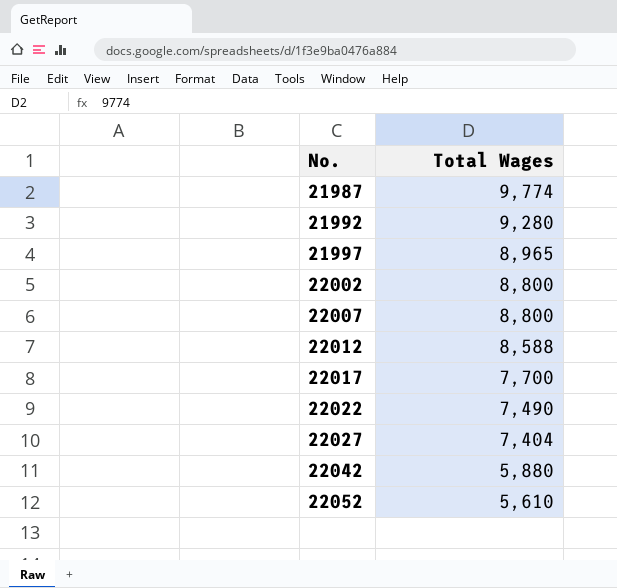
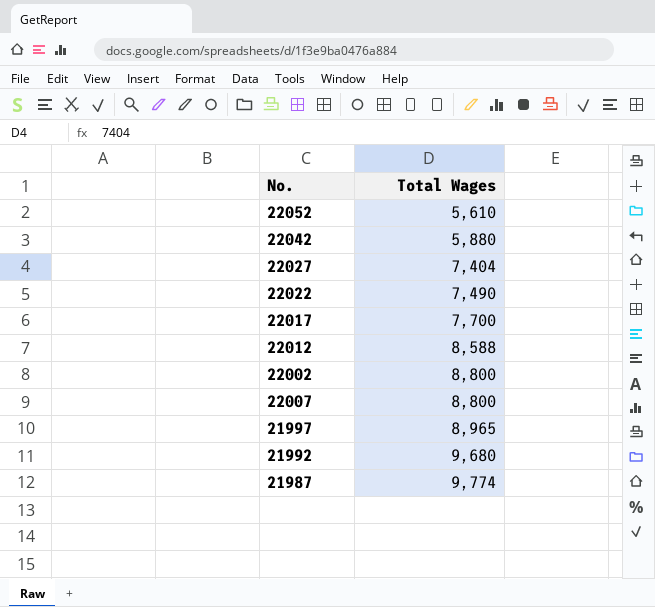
row order: No. ascending -> Total Wages ascending
21992 | Total Wages: 9,280 -> 9,680

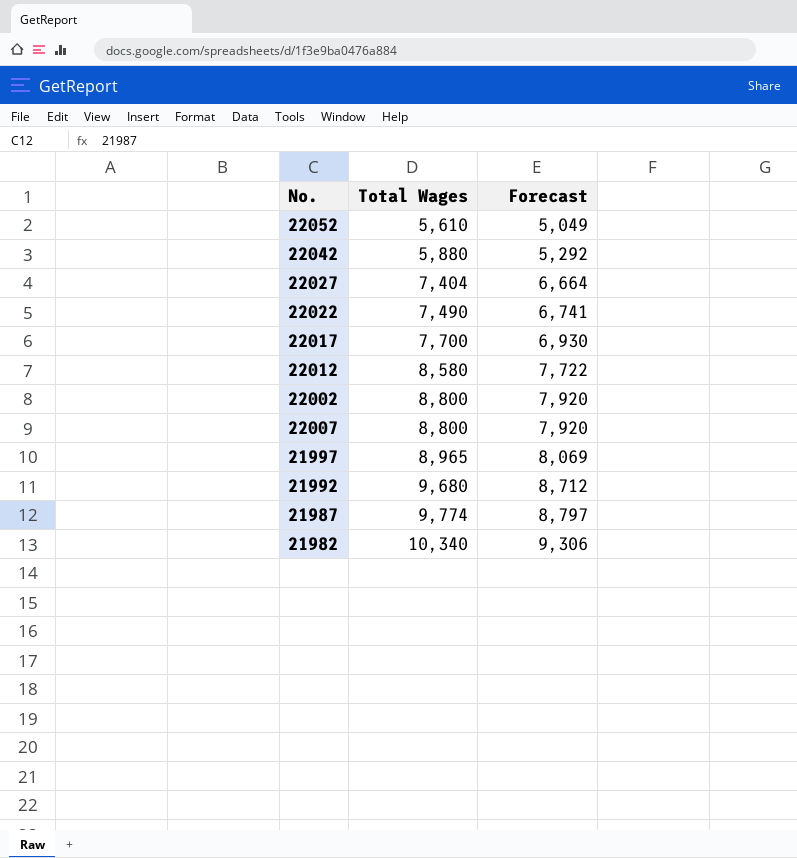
column Forecast | formula: none -> [Total Wages] * 0.9
22012 | Total Wages: 8,588 -> 8,580
row 21982: none -> 10,340 | 9,306

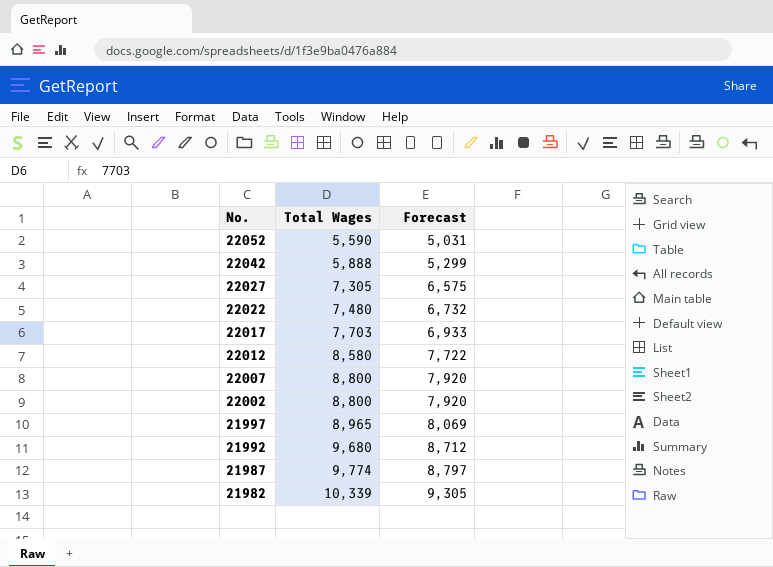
row order: Total Wages ascending -> No. descending
22052 | Total Wages: 5,610 -> 5,590
22052 | Forecast: 5,049 -> 5,031
22042 | Total Wages: 5,880 -> 5,888
22042 | Forecast: 5,292 -> 5,299
22027 | Total Wages: 7,404 -> 7,305
22027 | Forecast: 6,664 -> 6,575
22022 | Total Wages: 7,490 -> 7,480
22022 | Forecast: 6,741 -> 6,732
22017 | Total Wages: 7,700 -> 7,703
22017 | Forecast: 6,930 -> 6,933
21982 | Total Wages: 10,340 -> 10,339
21982 | Forecast: 9,306 -> 9,305

